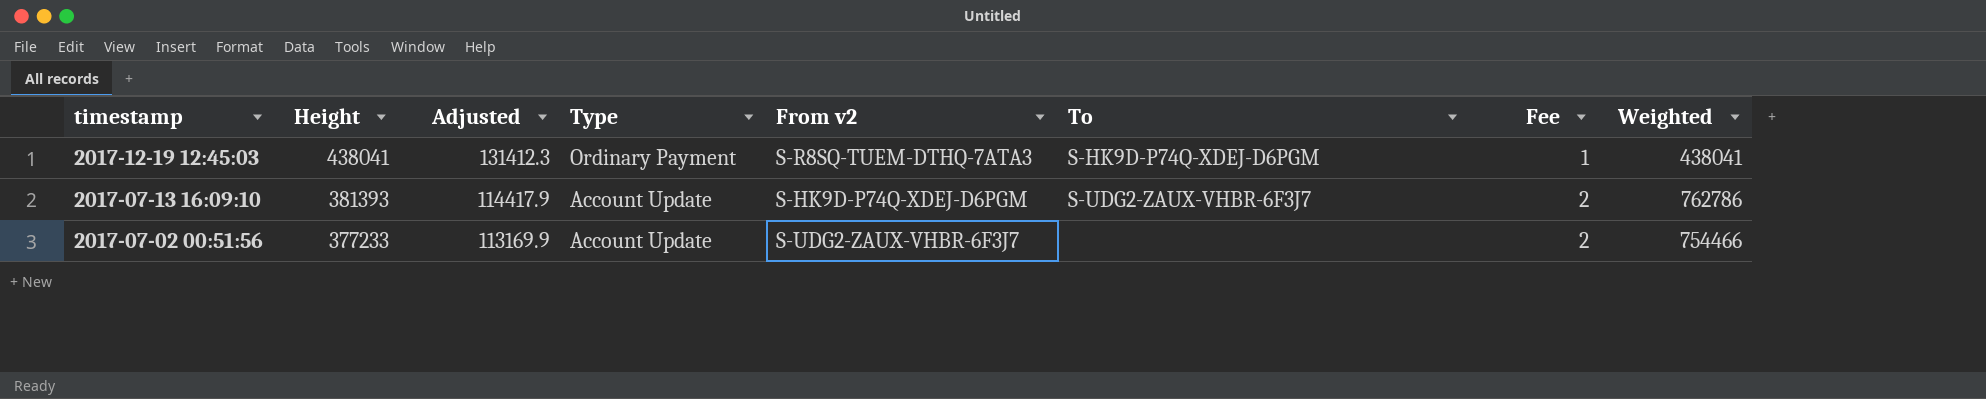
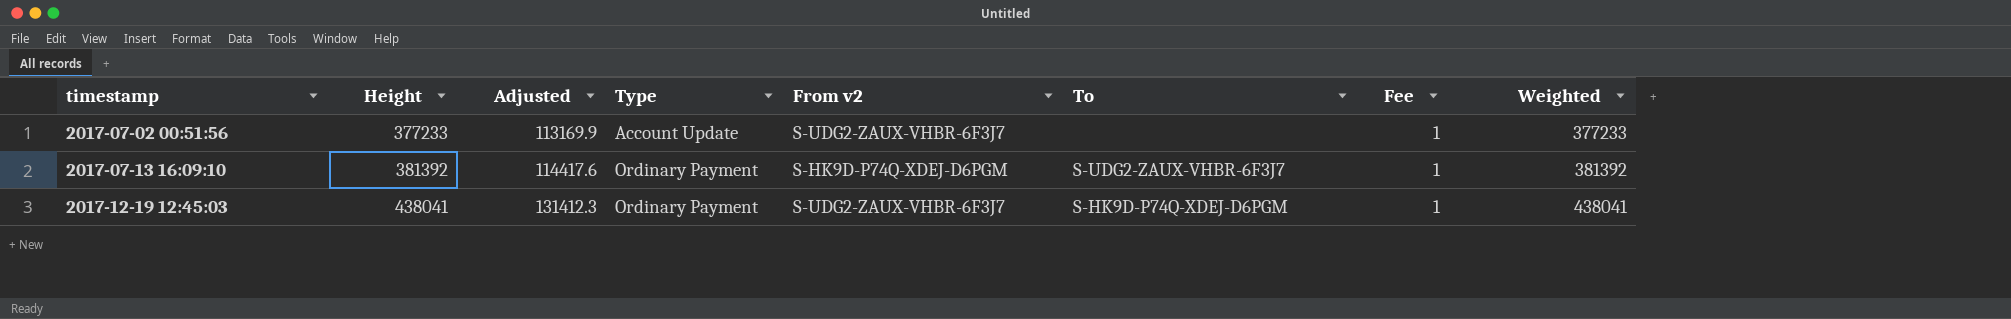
row order: timestamp descending -> timestamp ascending
2017-07-02 00:51:56 | Fee: 2 -> 1
2017-07-02 00:51:56 | Weighted: 754466 -> 377233
2017-07-13 16:09:10 | Height: 381393 -> 381392
2017-07-13 16:09:10 | Adjusted: 114417.9 -> 114417.6
2017-07-13 16:09:10 | Type: Account Update -> Ordinary Payment
2017-07-13 16:09:10 | Fee: 2 -> 1
2017-07-13 16:09:10 | Weighted: 762786 -> 381392
2017-12-19 12:45:03 | From v2: S-R8SQ-TUEM-DTHQ-7ATA3 -> S-UDG2-ZAUX-VHBR-6F3J7

